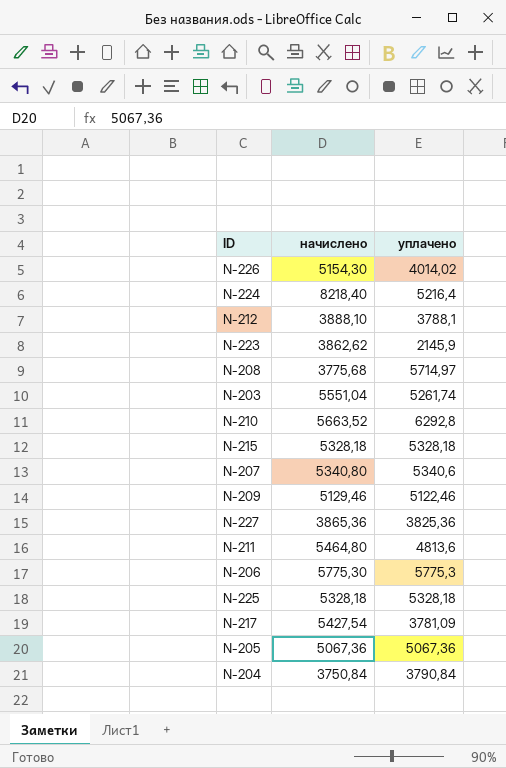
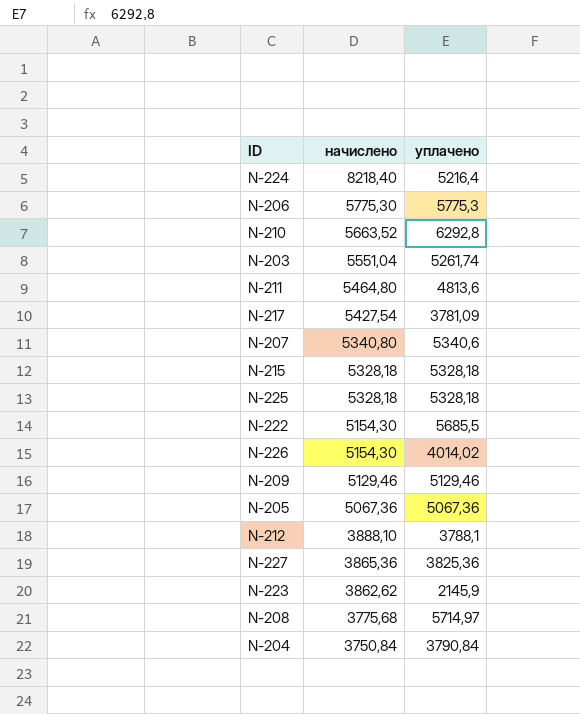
row order: none -> начислено descending
row N-222: none -> 5154,30 | 5685,5
N-209 | уплачено: 5122,46 -> 5129,46

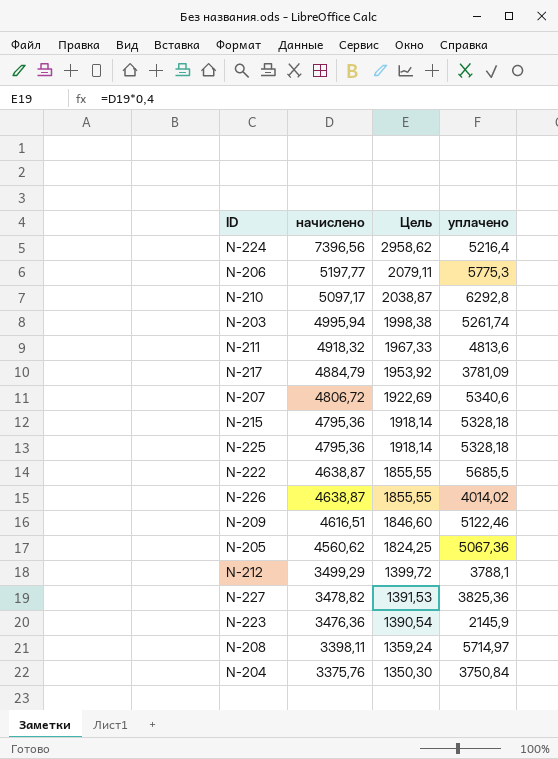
column Цель | formula: none -> [начислено] * 0,4
N-224 | начислено: 8218,40 -> 7396,56
N-206 | начислено: 5775,30 -> 5197,77
N-210 | начислено: 5663,52 -> 5097,17
N-203 | начислено: 5551,04 -> 4995,94
N-211 | начислено: 5464,80 -> 4918,32
N-217 | начислено: 5427,54 -> 4884,79
N-207 | начислено: 5340,80 -> 4806,72
N-215 | начислено: 5328,18 -> 4795,36
N-225 | начислено: 5328,18 -> 4795,36
N-222 | начислено: 5154,30 -> 4638,87
N-226 | начислено: 5154,30 -> 4638,87
N-209 | начислено: 5129,46 -> 4616,51
N-209 | уплачено: 5129,46 -> 5122,46
N-205 | начислено: 5067,36 -> 4560,62
N-212 | начислено: 3888,10 -> 3499,29
N-227 | начислено: 3865,36 -> 3478,82
N-223 | начислено: 3862,62 -> 3476,36
N-208 | начислено: 3775,68 -> 3398,11
N-204 | начислено: 3750,84 -> 3375,76
N-204 | уплачено: 3790,84 -> 3750,84

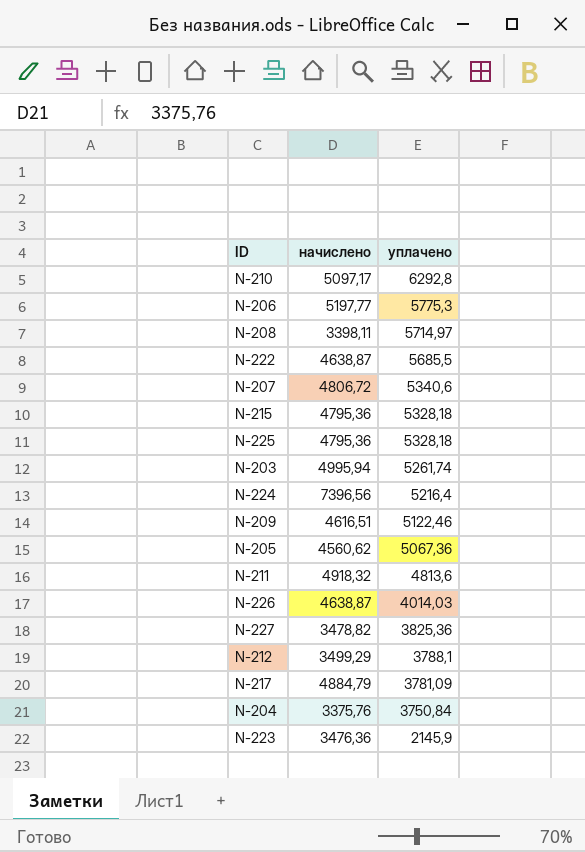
row order: начислено descending -> уплачено descending
column Цель | formula: [начислено] * 0,4 -> none
N-226 | уплачено: 4014,02 -> 4014,03

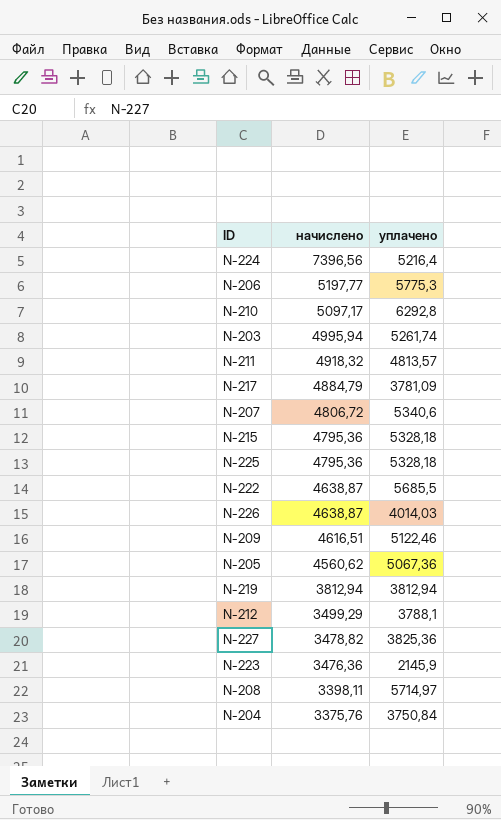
row order: уплачено descending -> начислено descending
N-211 | уплачено: 4813,6 -> 4813,57
row N-219: none -> 3812,94 | 3812,94

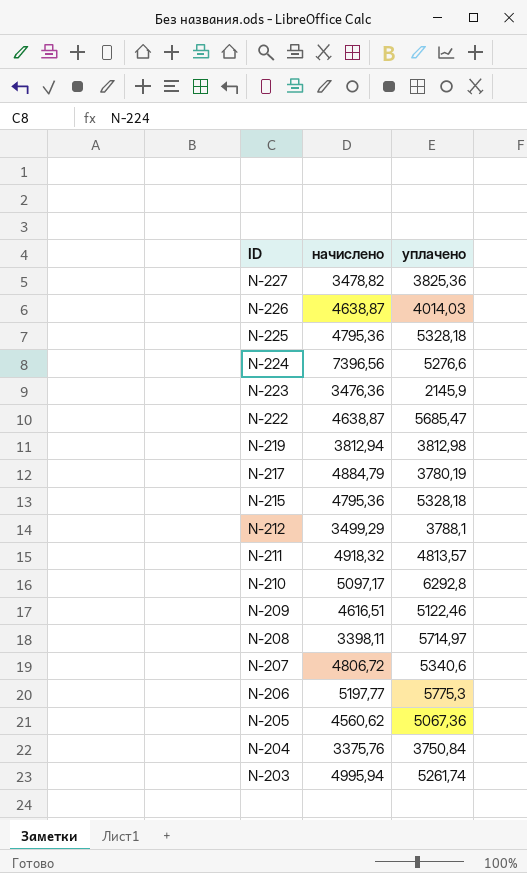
row order: начислено descending -> ID descending
N-224 | уплачено: 5216,4 -> 5276,6
N-222 | уплачено: 5685,5 -> 5685,47
N-219 | уплачено: 3812,94 -> 3812,98
N-217 | уплачено: 3781,09 -> 3780,19

